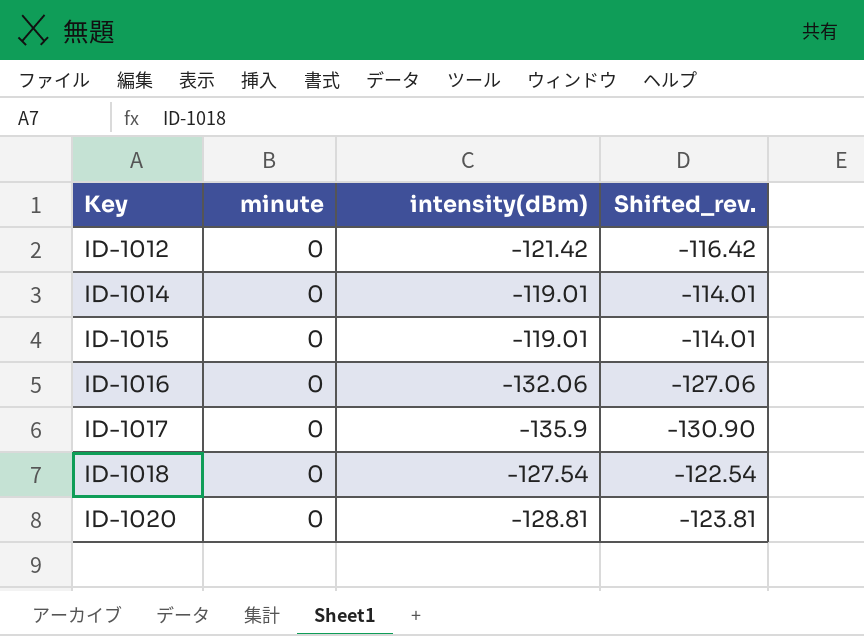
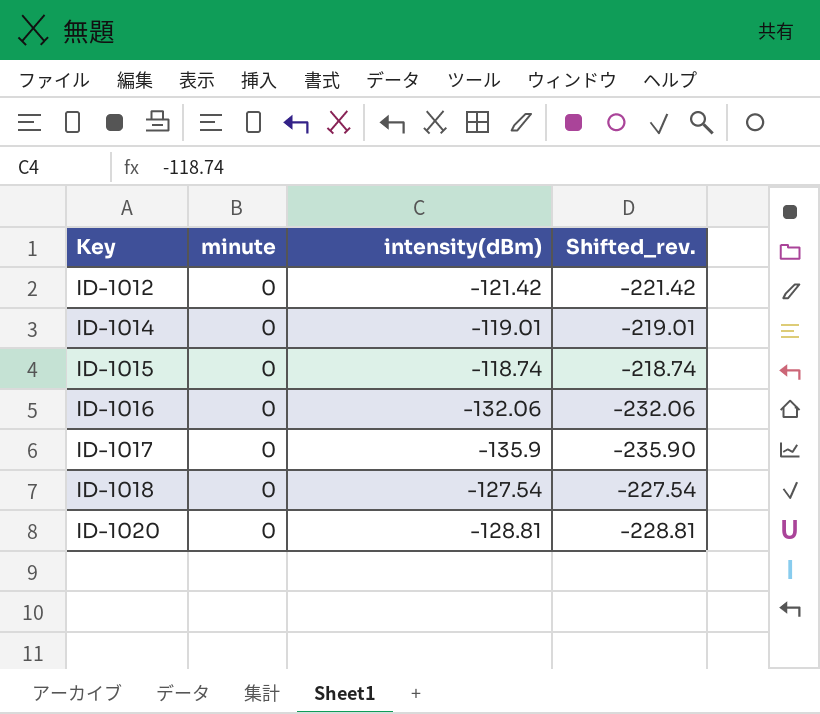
column Shifted_rev. | formula: [intensity(dBm)] + 5 -> [intensity(dBm)] - 100
ID-1015 | intensity(dBm): -119.01 -> -118.74

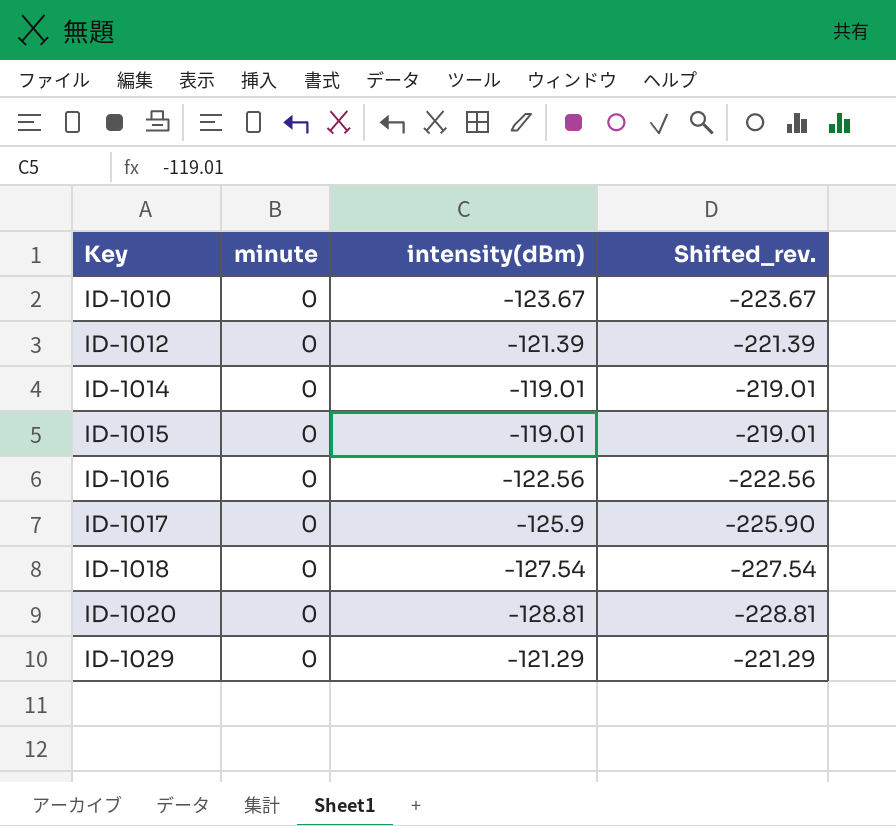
row ID-1010: none -> 0 | -123.67 | -223.67
ID-1012 | intensity(dBm): -121.42 -> -121.39
ID-1012 | Shifted_rev.: -221.42 -> -221.39
ID-1015 | intensity(dBm): -118.74 -> -119.01
ID-1015 | Shifted_rev.: -218.74 -> -219.01
ID-1016 | intensity(dBm): -132.06 -> -122.56
ID-1016 | Shifted_rev.: -232.06 -> -222.56
ID-1017 | intensity(dBm): -135.9 -> -125.9
ID-1017 | Shifted_rev.: -235.90 -> -225.90
row ID-1029: none -> 0 | -121.29 | -221.29

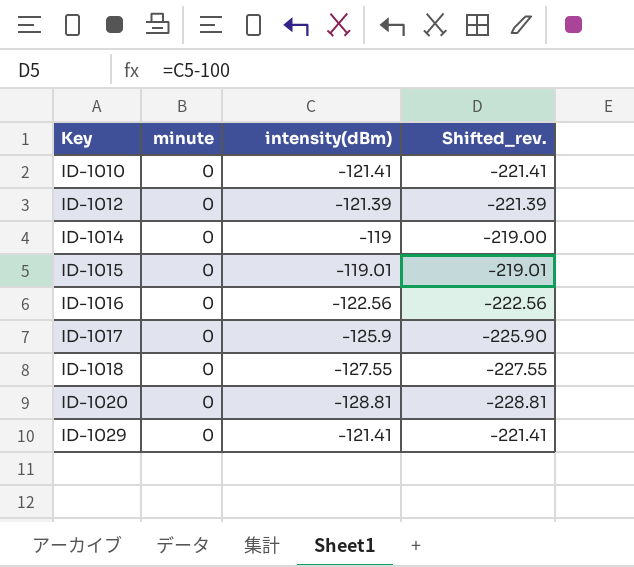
ID-1010 | intensity(dBm): -123.67 -> -121.41
ID-1010 | Shifted_rev.: -223.67 -> -221.41
ID-1014 | intensity(dBm): -119.01 -> -119
ID-1014 | Shifted_rev.: -219.01 -> -219.00
ID-1018 | intensity(dBm): -127.54 -> -127.55
ID-1018 | Shifted_rev.: -227.54 -> -227.55
ID-1029 | intensity(dBm): -121.29 -> -121.41
ID-1029 | Shifted_rev.: -221.29 -> -221.41

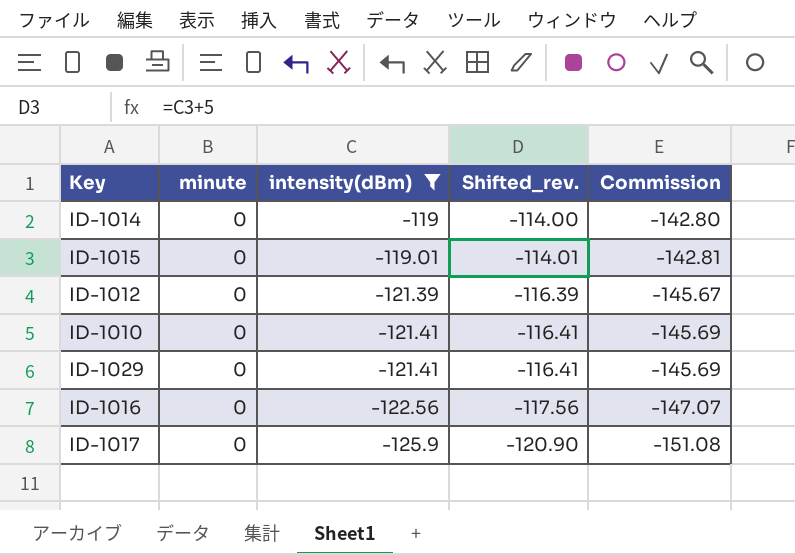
filter: none -> intensity(dBm) >= -125.9
row order: Key ascending -> intensity(dBm) descending
column Shifted_rev. | formula: [intensity(dBm)] - 100 -> [intensity(dBm)] + 5
column Commission | formula: none -> [intensity(dBm)] * 1.2

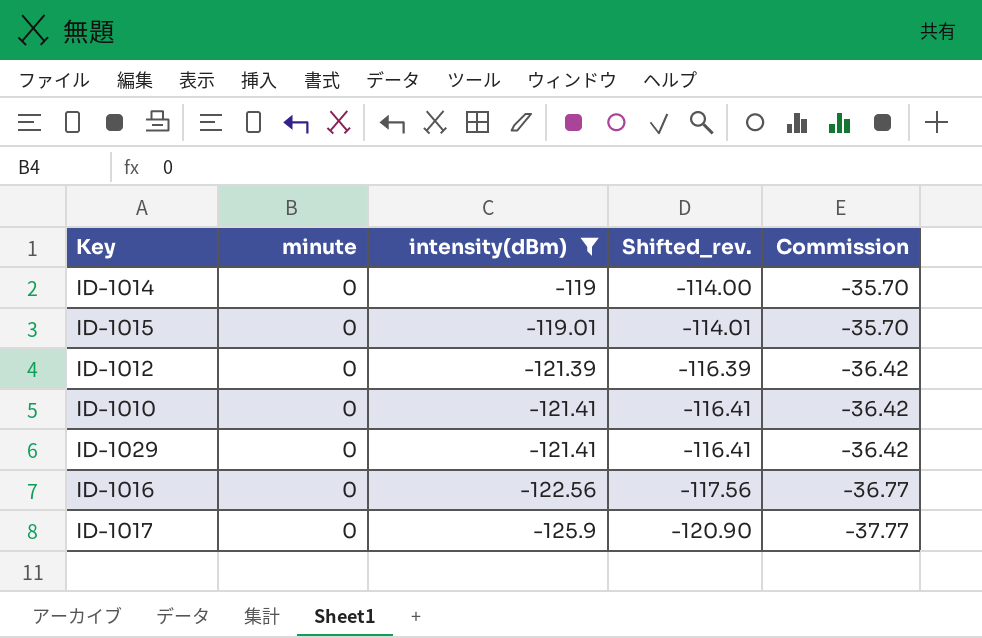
column Commission | formula: [intensity(dBm)] * 1.2 -> [intensity(dBm)] * 0.3

